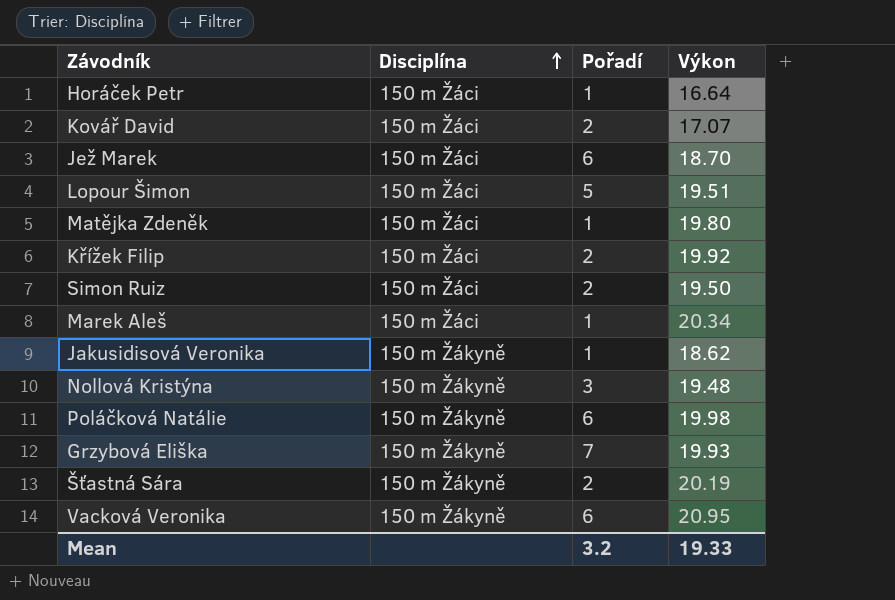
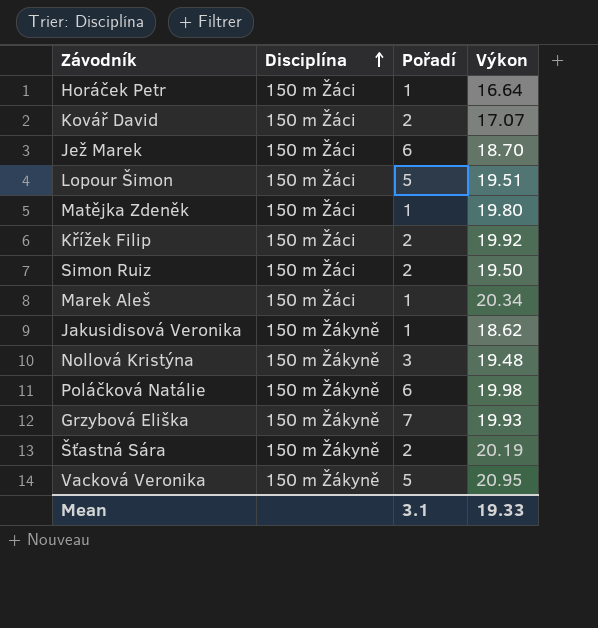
Vacková Veronika | Pořadí: 6 -> 5
Mean | Pořadí: 3.2 -> 3.1

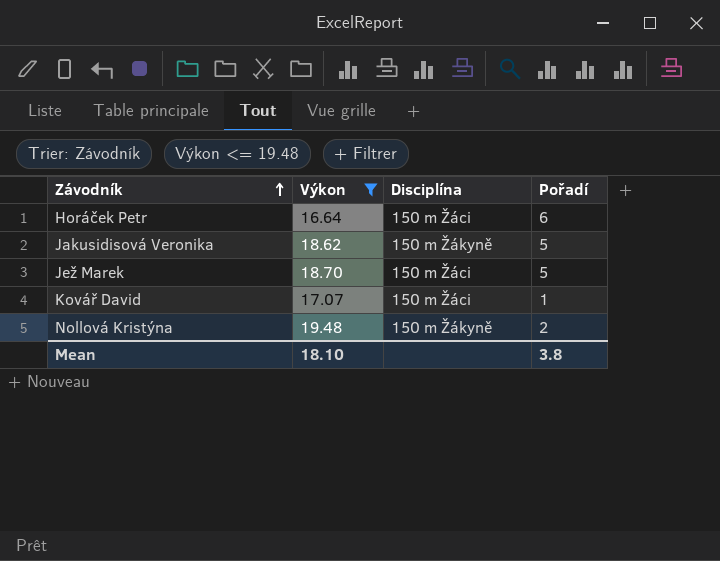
filter: none -> Výkon <= 19.48
row order: Disciplína ascending -> Závodník ascending
column Výkon | position: 4 -> 2
Horáček Petr | Pořadí: 1 -> 6
Jakusidisová Veronika | Pořadí: 1 -> 5
Jež Marek | Pořadí: 6 -> 5
Kovář David | Pořadí: 2 -> 1
Nollová Kristýna | Pořadí: 3 -> 2
Mean | Výkon: 19.33 -> 18.10
Mean | Pořadí: 3.1 -> 3.8

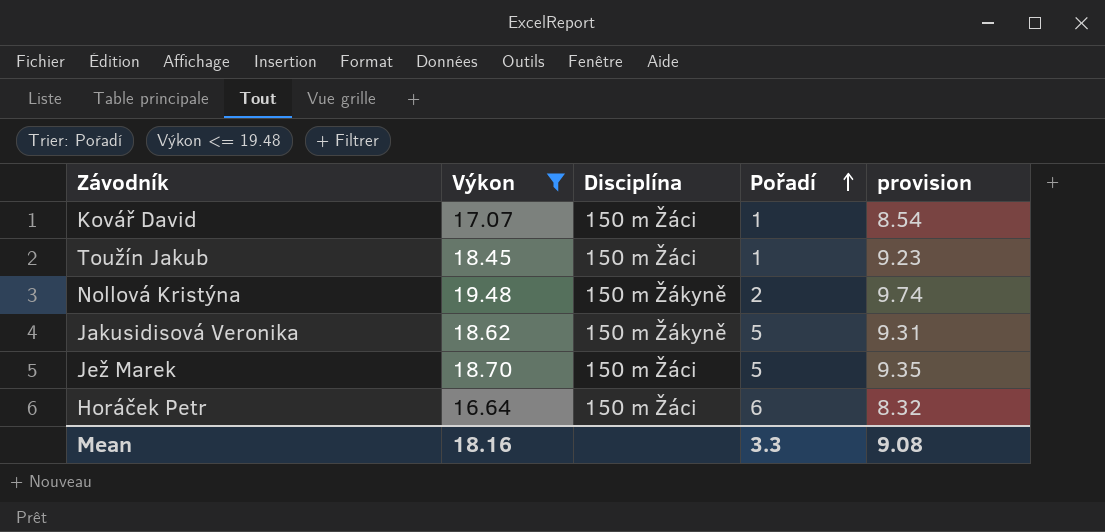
row order: Závodník ascending -> Pořadí ascending
column provision | formula: none -> [Výkon] * 0.5
row Toužín Jakub: none -> 18.45 | 150 m Žáci | 1 | 9.23
Mean | Výkon: 18.10 -> 18.16
Mean | Pořadí: 3.8 -> 3.3

